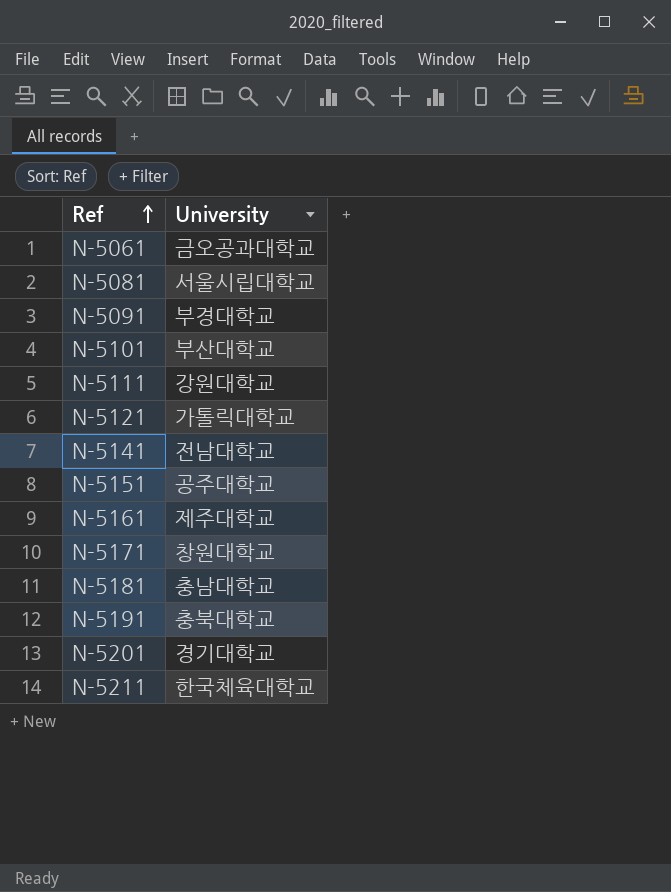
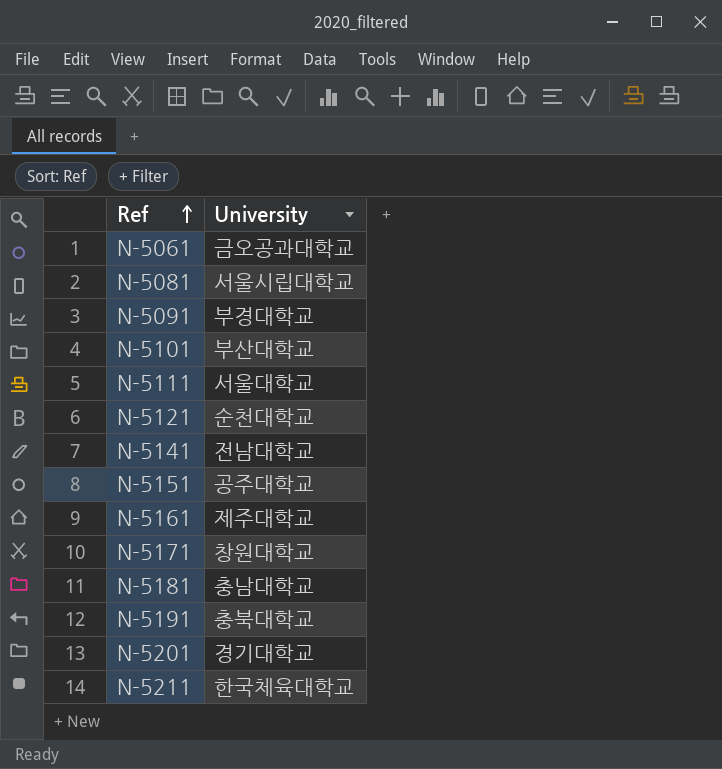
N-5111 | University: 강원대학교 -> 서울대학교
N-5121 | University: 가톨릭대학교 -> 순천대학교

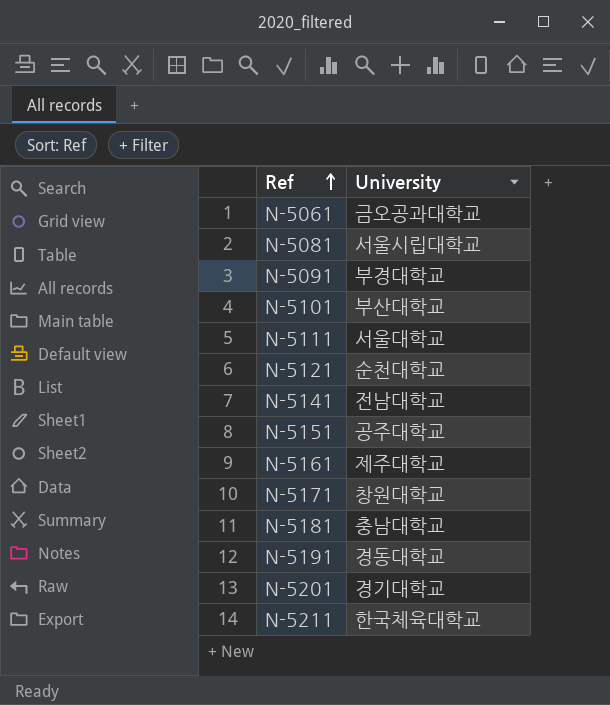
N-5191 | University: 충북대학교 -> 경동대학교

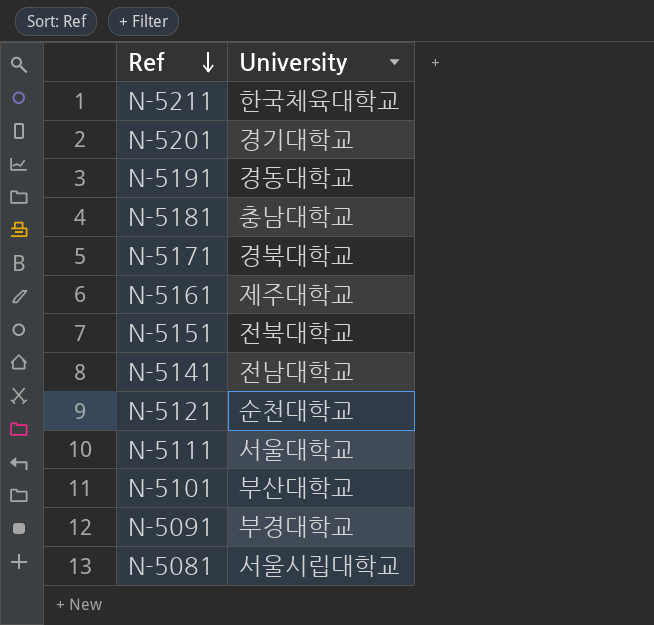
row order: Ref ascending -> Ref descending
row N-5061: 금오공과대학교 -> none
N-5171 | University: 창원대학교 -> 경북대학교
N-5151 | University: 공주대학교 -> 전북대학교

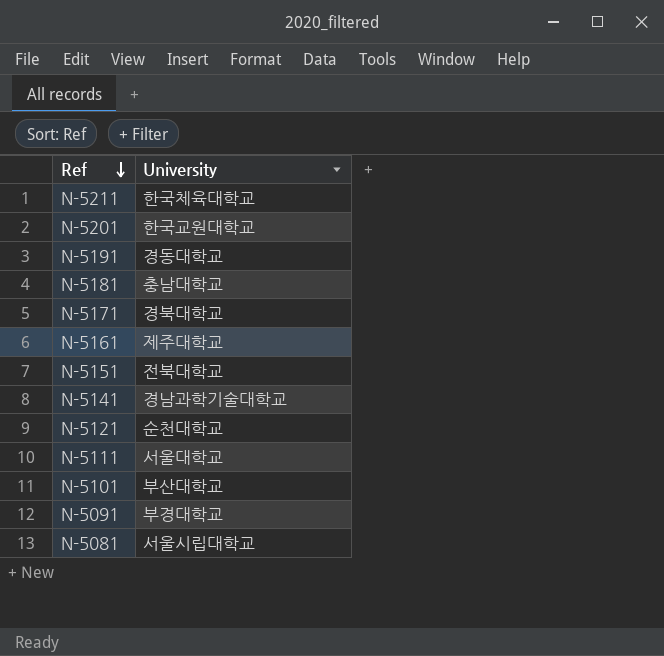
N-5201 | University: 경기대학교 -> 한국교원대학교
N-5141 | University: 전남대학교 -> 경남과학기술대학교

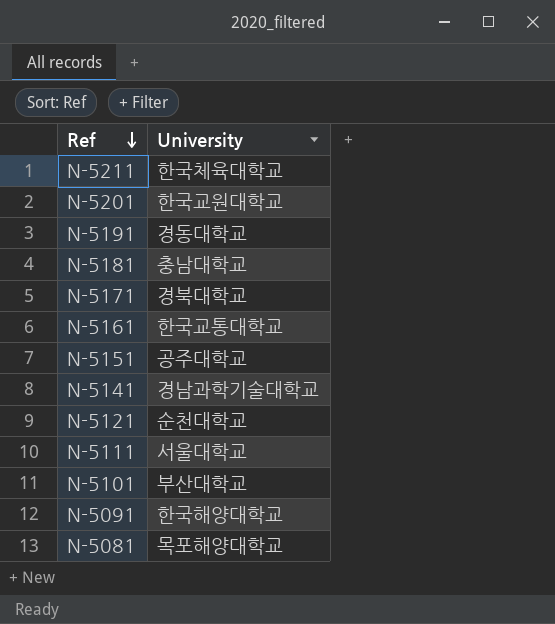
N-5161 | University: 제주대학교 -> 한국교통대학교
N-5151 | University: 전북대학교 -> 공주대학교
N-5091 | University: 부경대학교 -> 한국해양대학교
N-5081 | University: 서울시립대학교 -> 목포해양대학교

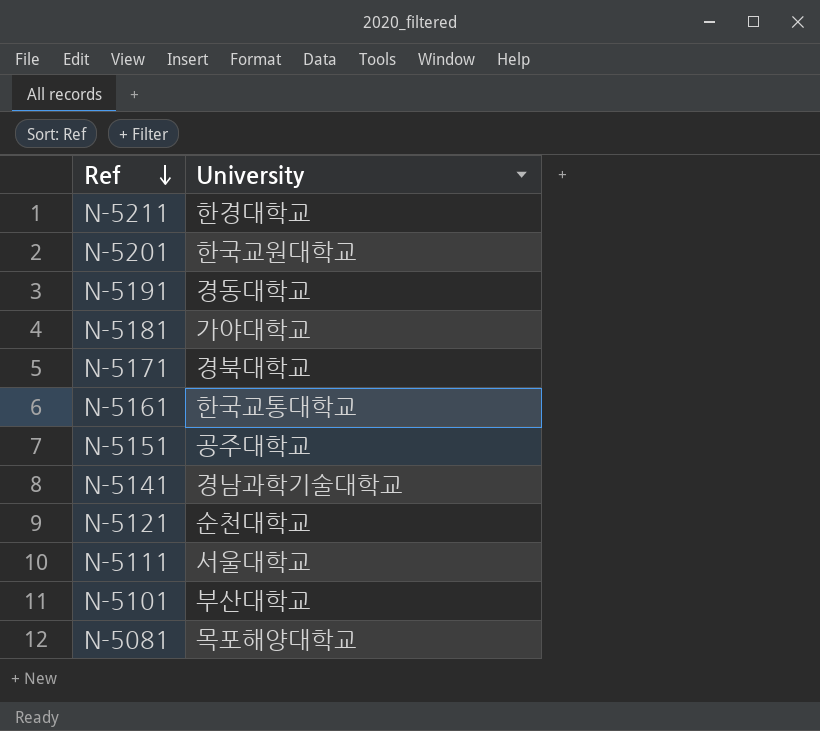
row N-5091: 한국해양대학교 -> none
N-5211 | University: 한국체육대학교 -> 한경대학교
N-5181 | University: 충남대학교 -> 가야대학교

